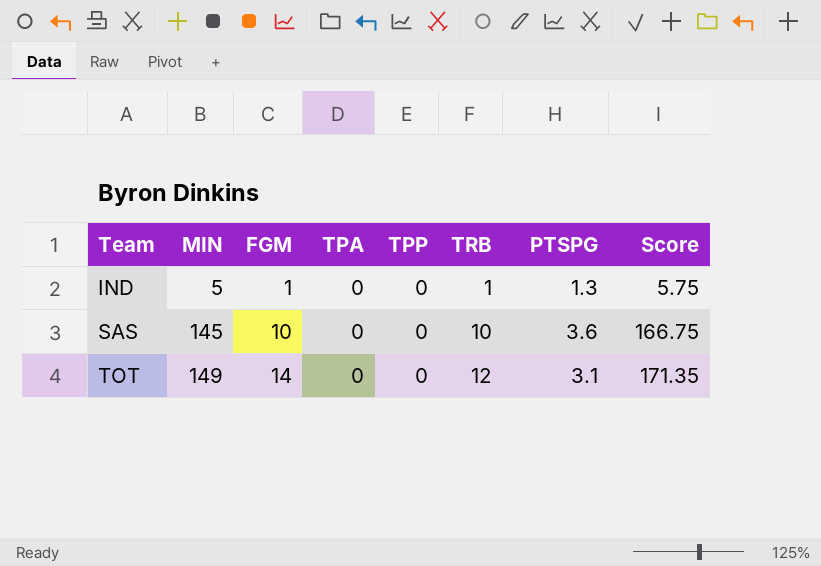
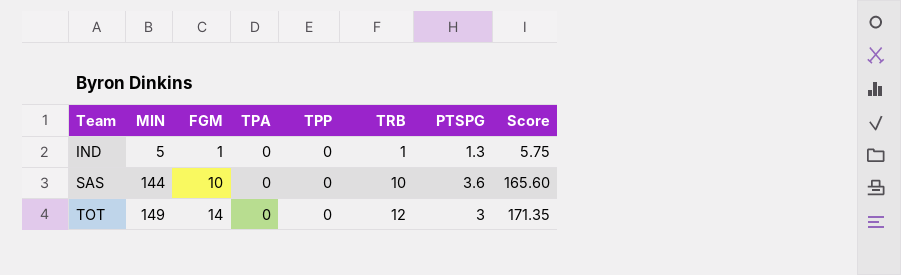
SAS | MIN: 145 -> 144
SAS | Score: 166.75 -> 165.60
TOT | PTSPG: 3.1 -> 3

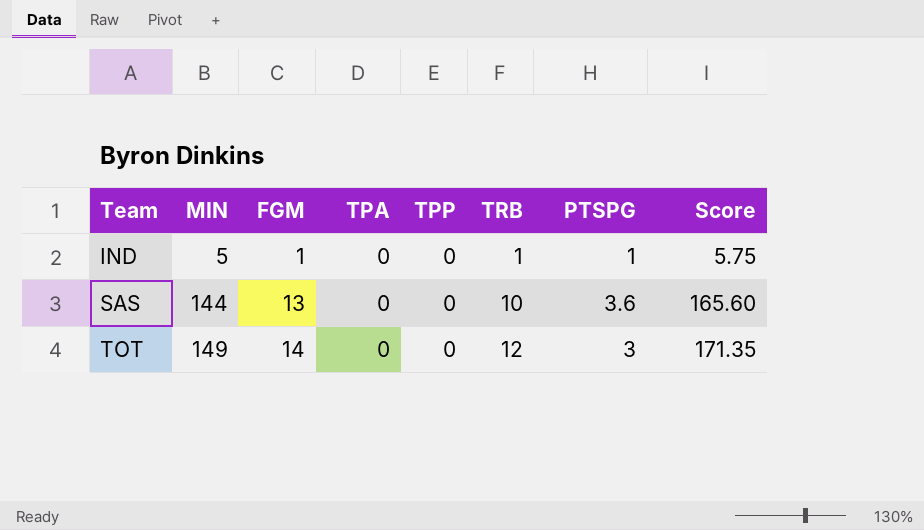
IND | PTSPG: 1.3 -> 1
SAS | FGM: 10 -> 13

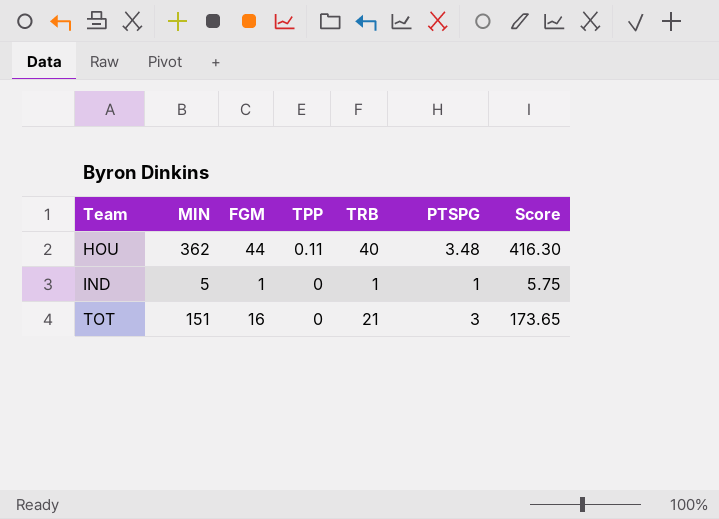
column TPA | position: 4 -> none
row SAS: 144 | 13 | 0 | 0 | 10 | 3.6 | 165.60 -> none
row HOU: none -> 362 | 44 | 0.11 | 40 | 3.48 | 416.30
TOT | MIN: 149 -> 151
TOT | FGM: 14 -> 16
TOT | TRB: 12 -> 21
TOT | Score: 171.35 -> 173.65

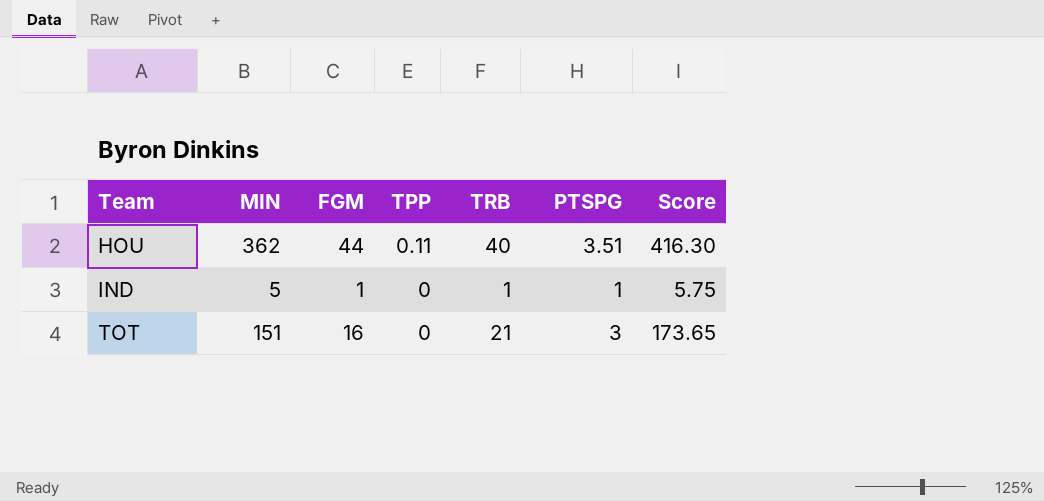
HOU | PTSPG: 3.48 -> 3.51

